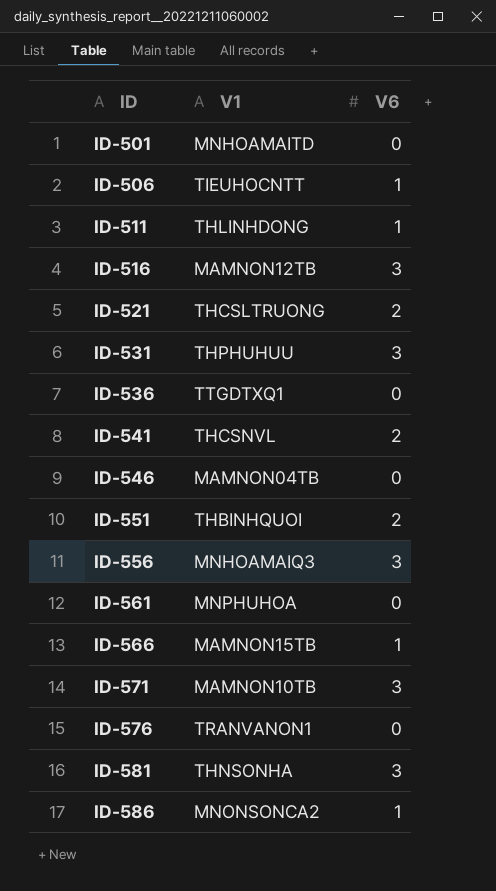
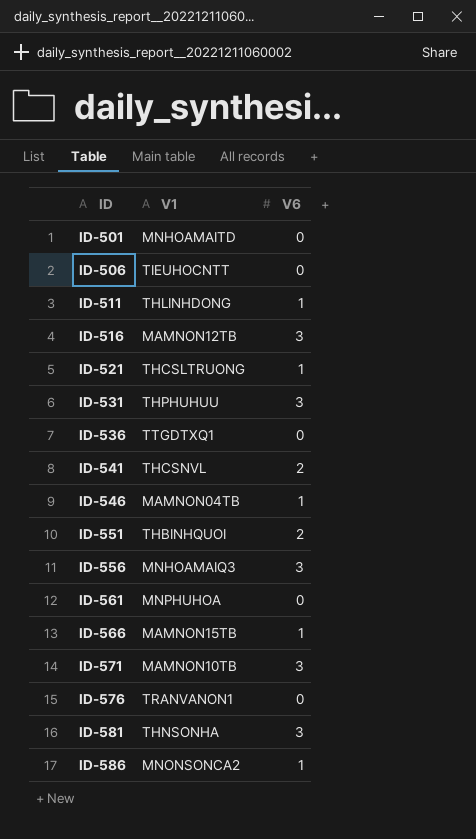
ID-506 | V6: 1 -> 0
ID-521 | V6: 2 -> 1
ID-546 | V6: 0 -> 1

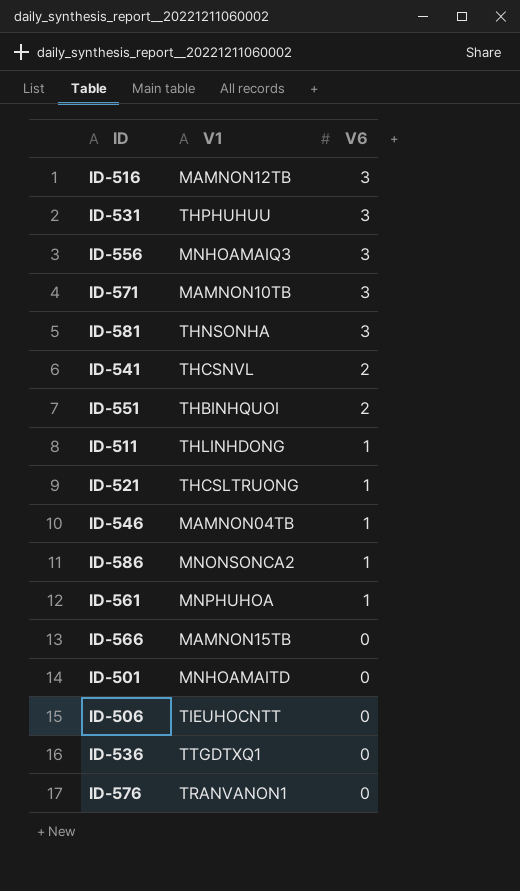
row order: ID ascending -> V6 descending
ID-561 | V6: 0 -> 1
ID-566 | V6: 1 -> 0

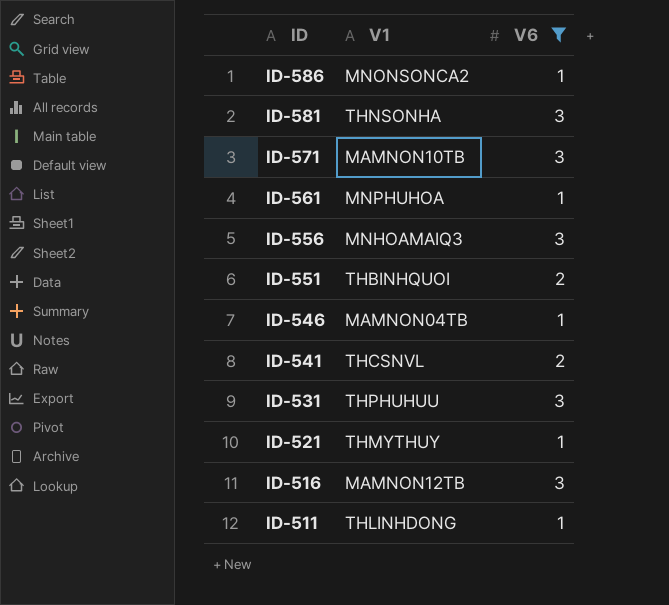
filter: none -> V6 != 0
row order: V6 descending -> ID descending
ID-521 | V1: THCSLTRUONG -> THMYTHUY

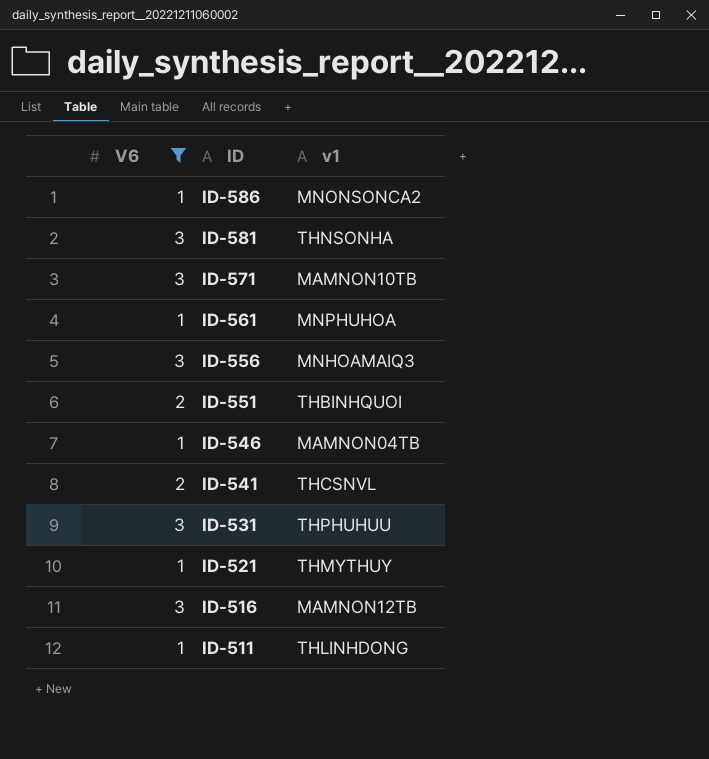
column V6 | position: 3 -> 1
column name: V1 -> v1

